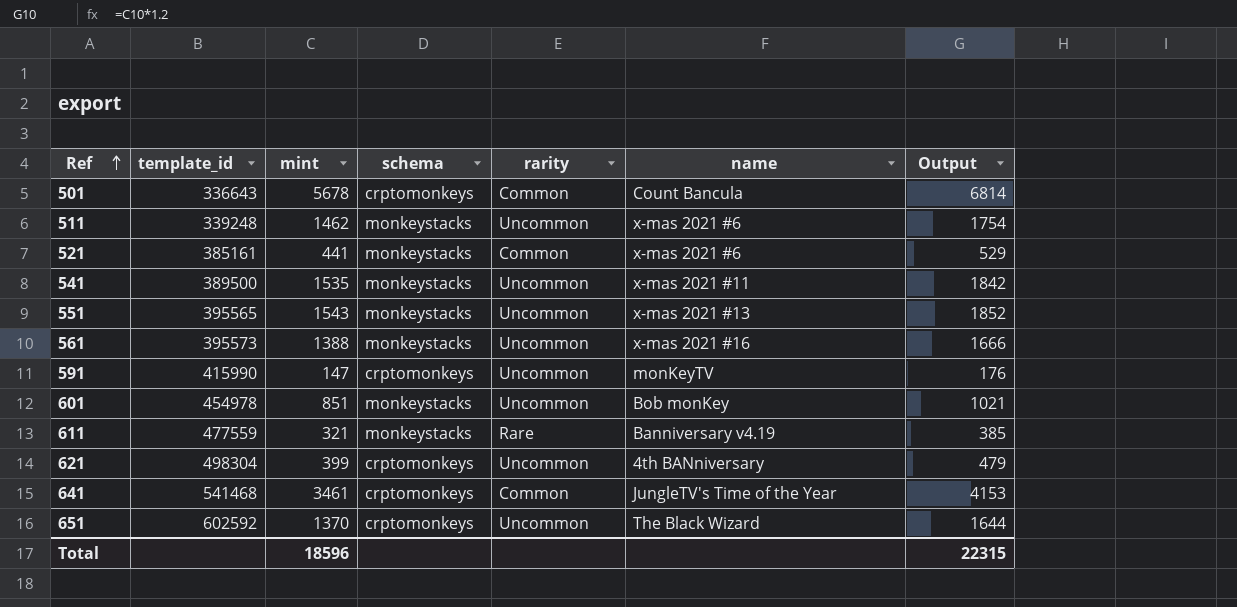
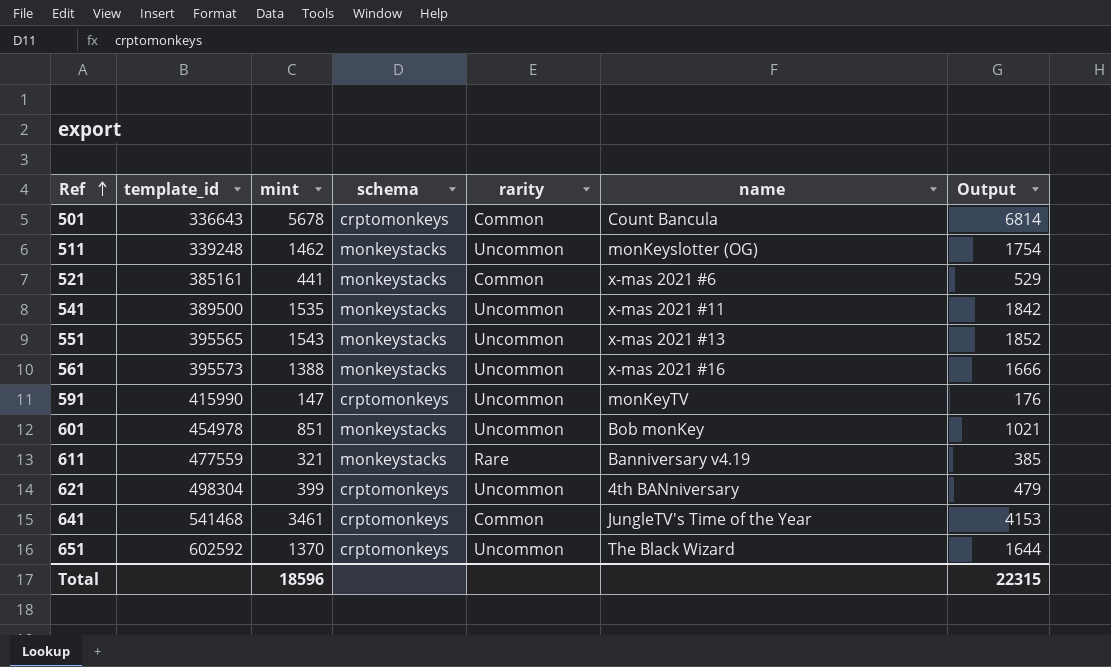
511 | name: x-mas 2021 #6 -> monKeyslotter (OG)

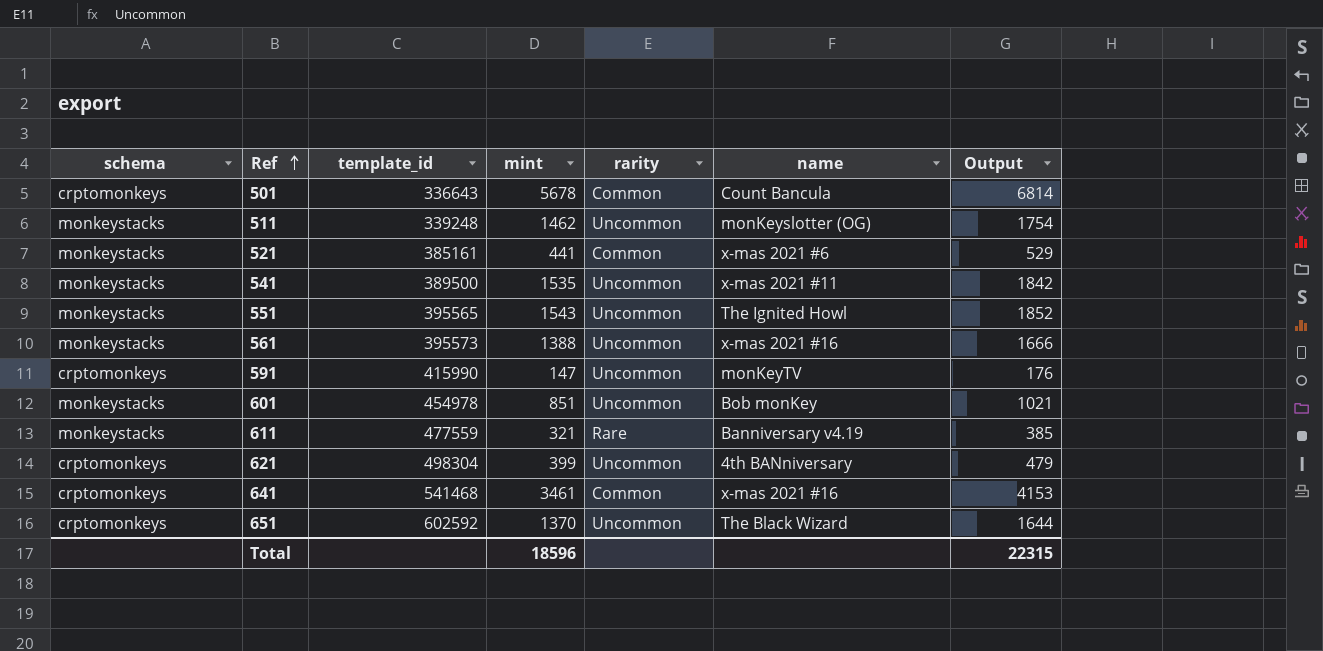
column schema | position: 4 -> 1
551 | name: x-mas 2021 #13 -> The Ignited Howl
641 | name: JungleTV's Time of the Year -> x-mas 2021 #16

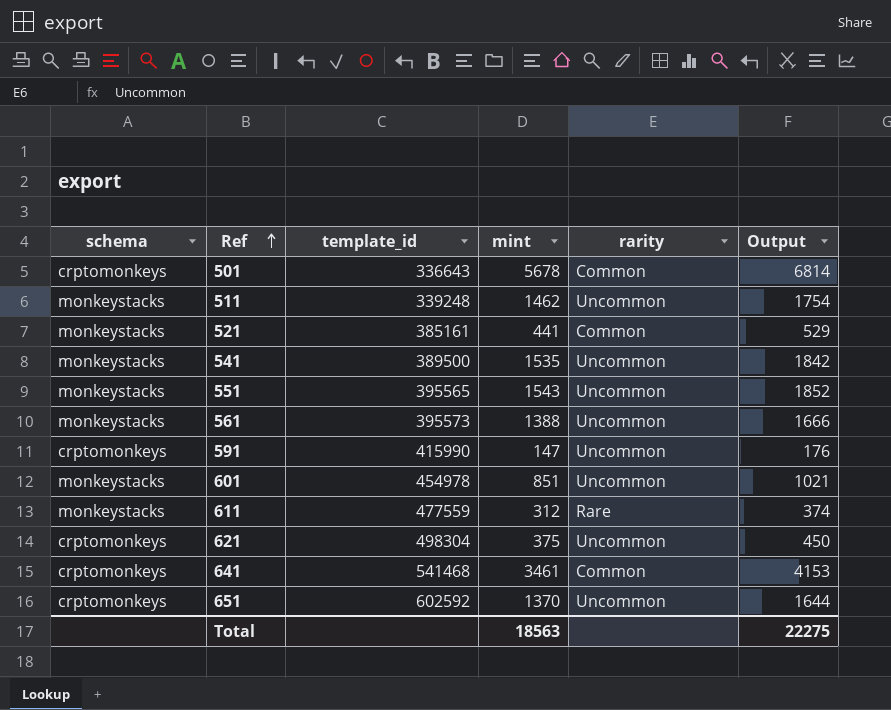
column name | position: 6 -> none
611 | mint: 321 -> 312
611 | Output: 385 -> 374
621 | mint: 399 -> 375
621 | Output: 479 -> 450
Total | mint: 18596 -> 18563
Total | Output: 22315 -> 22275

